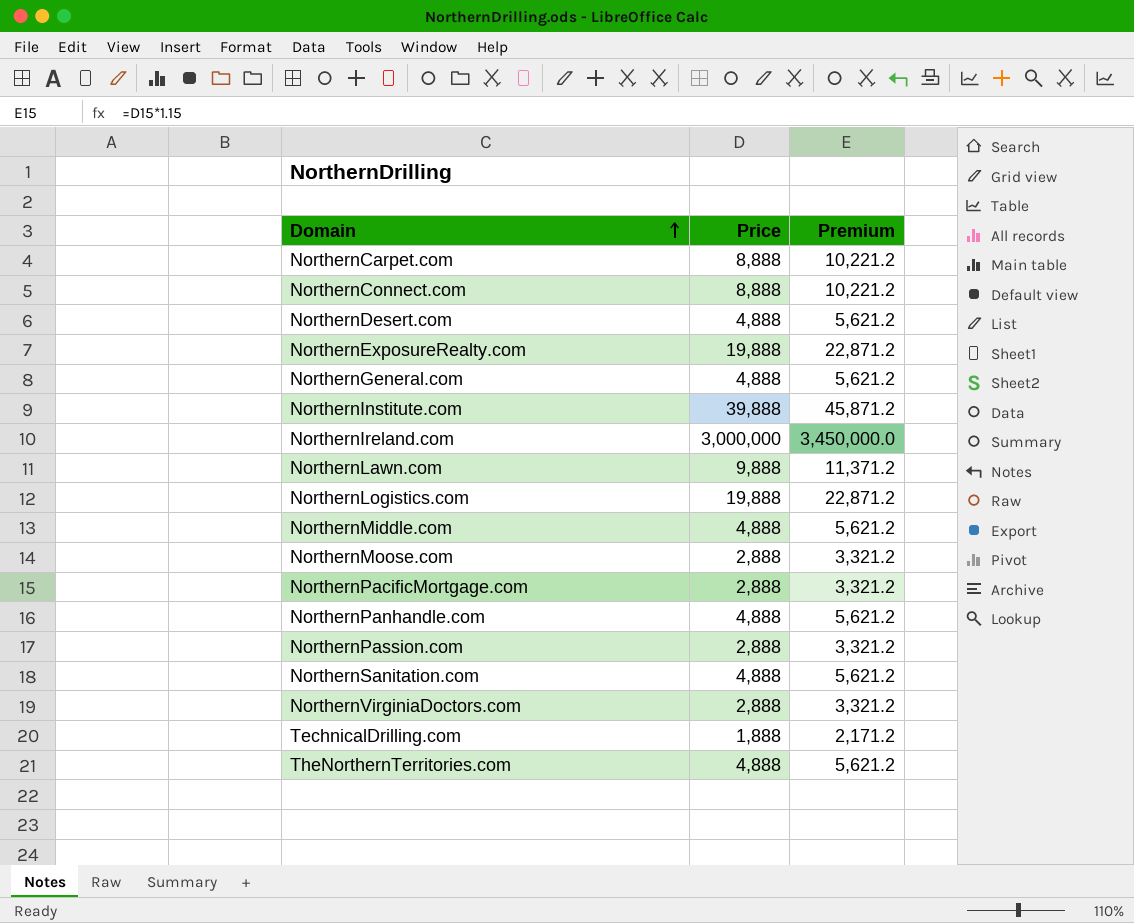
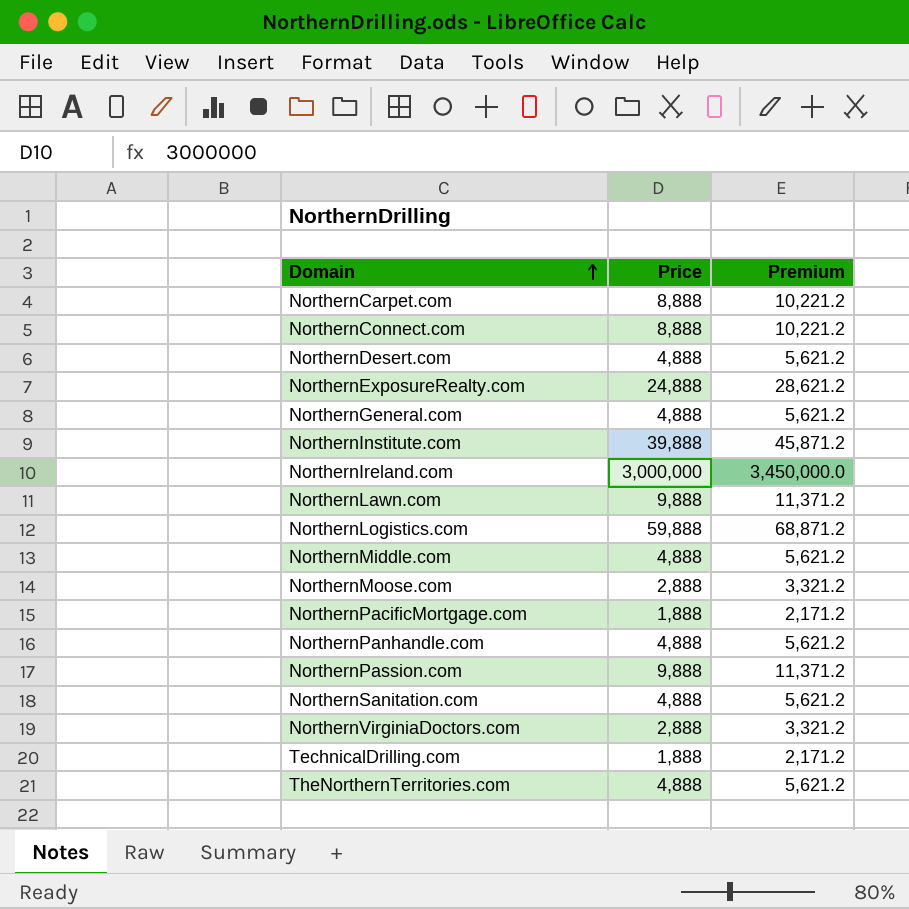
NorthernExposureRealty.com | Price: 19,888 -> 24,888
NorthernExposureRealty.com | Premium: 22,871.2 -> 28,621.2
NorthernLogistics.com | Price: 19,888 -> 59,888
NorthernLogistics.com | Premium: 22,871.2 -> 68,871.2
NorthernPacificMortgage.com | Price: 2,888 -> 1,888
NorthernPacificMortgage.com | Premium: 3,321.2 -> 2,171.2
NorthernPassion.com | Price: 2,888 -> 9,888
NorthernPassion.com | Premium: 3,321.2 -> 11,371.2

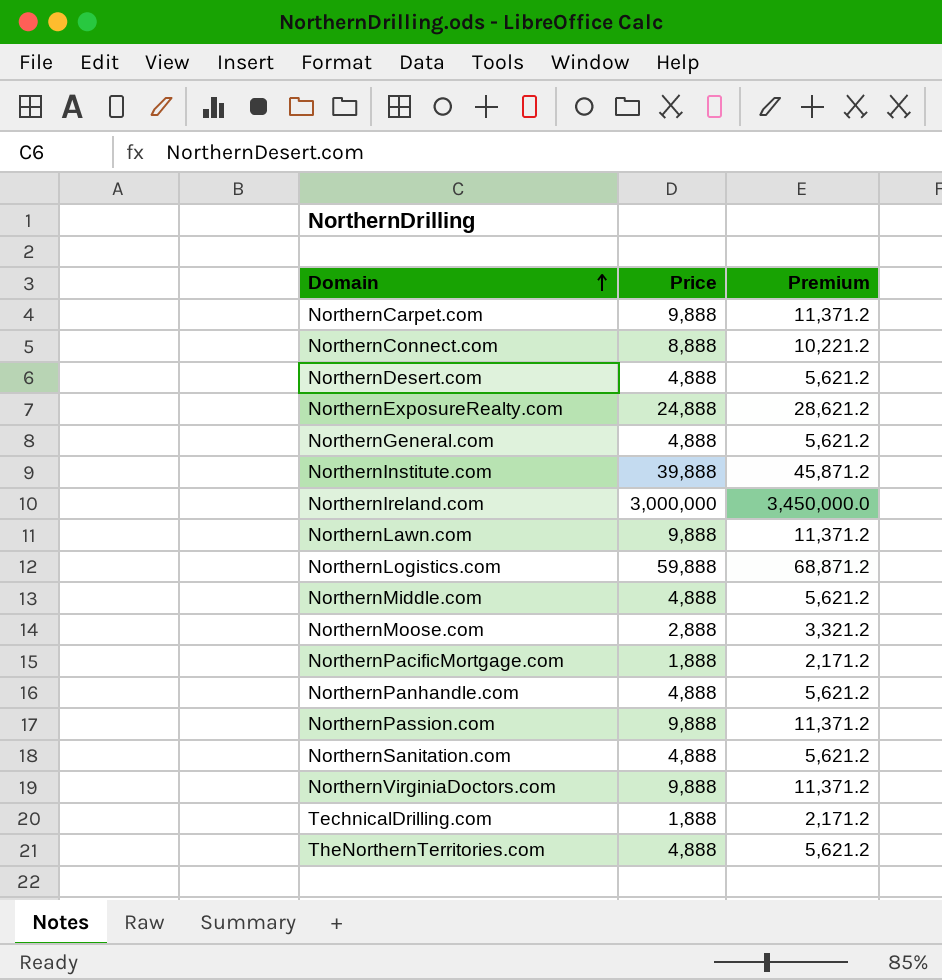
NorthernCarpet.com | Price: 8,888 -> 9,888
NorthernCarpet.com | Premium: 10,221.2 -> 11,371.2
NorthernVirginiaDoctors.com | Price: 2,888 -> 9,888
NorthernVirginiaDoctors.com | Premium: 3,321.2 -> 11,371.2

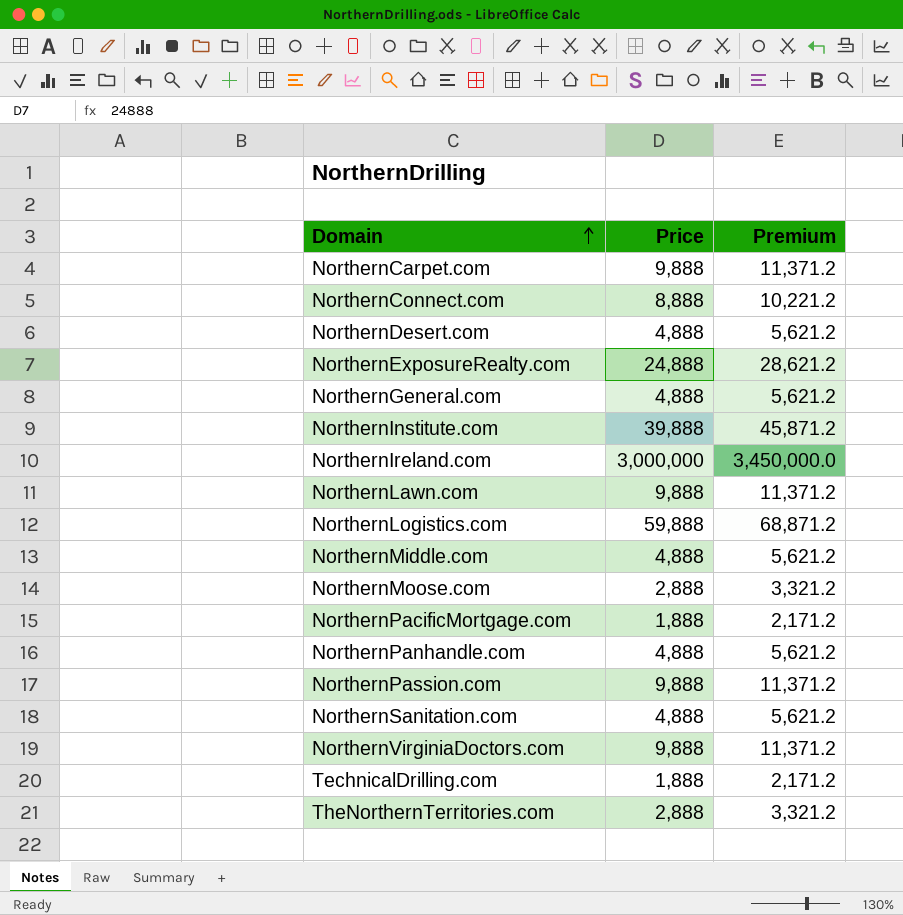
TheNorthernTerritories.com | Price: 4,888 -> 2,888
TheNorthernTerritories.com | Premium: 5,621.2 -> 3,321.2

